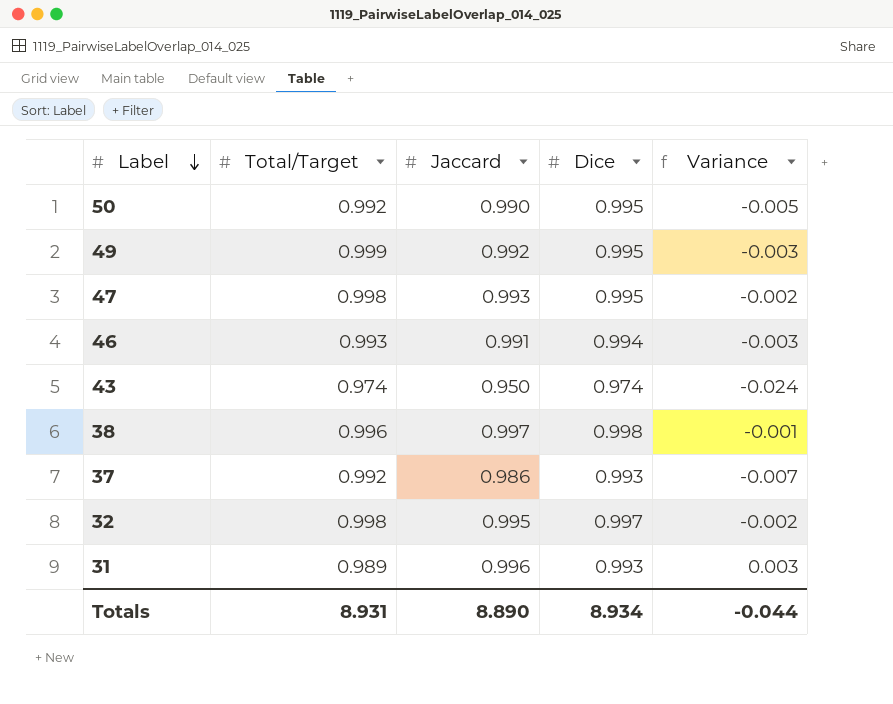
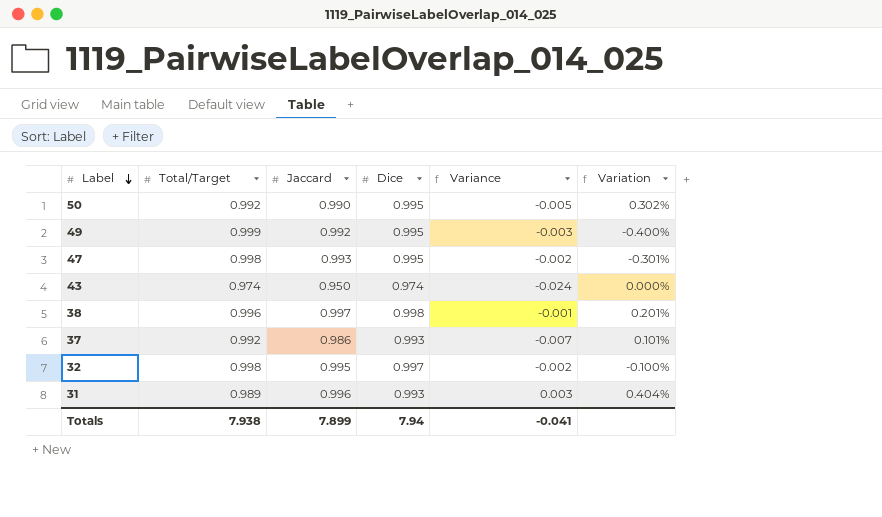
column Variation | formula: none -> ([Dice] - [Total/Target]) / [Total/Target]
row 46: 0.993 | 0.991 | 0.994 | -0.003 -> none
Totals | Total/Target: 8.931 -> 7.938
Totals | Jaccard: 8.890 -> 7.899
Totals | Dice: 8.934 -> 7.94
Totals | Variance: -0.044 -> -0.041

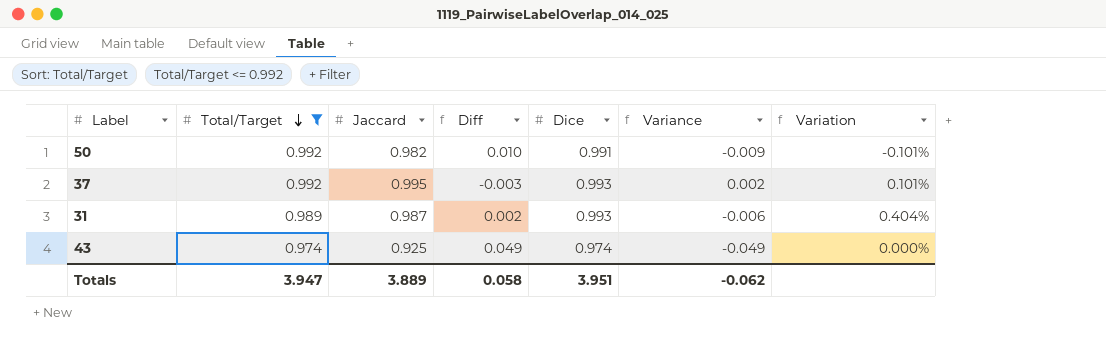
filter: none -> Total/Target <= 0.992
row order: Label descending -> Total/Target descending
column Diff | formula: none -> [Total/Target] - [Jaccard]
50 | Jaccard: 0.990 -> 0.982
50 | Dice: 0.995 -> 0.991
50 | Variance: -0.005 -> -0.009
50 | Variation: 0.302% -> -0.101%
37 | Jaccard: 0.986 -> 0.995
37 | Variance: -0.007 -> 0.002
31 | Jaccard: 0.996 -> 0.987
31 | Variance: 0.003 -> -0.006
43 | Jaccard: 0.950 -> 0.925
43 | Variance: -0.024 -> -0.049
Totals | Total/Target: 7.938 -> 3.947
Totals | Jaccard: 7.899 -> 3.889
Totals | Dice: 7.94 -> 3.951
Totals | Variance: -0.041 -> -0.062

